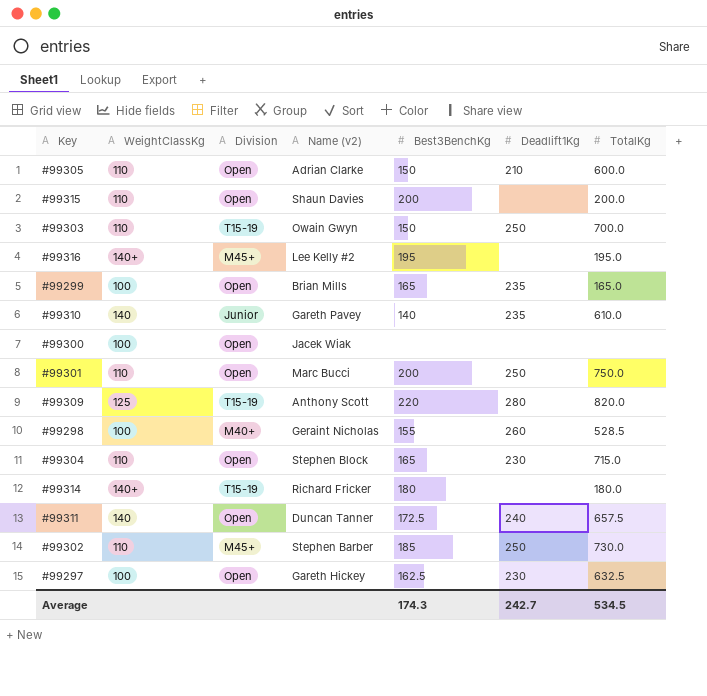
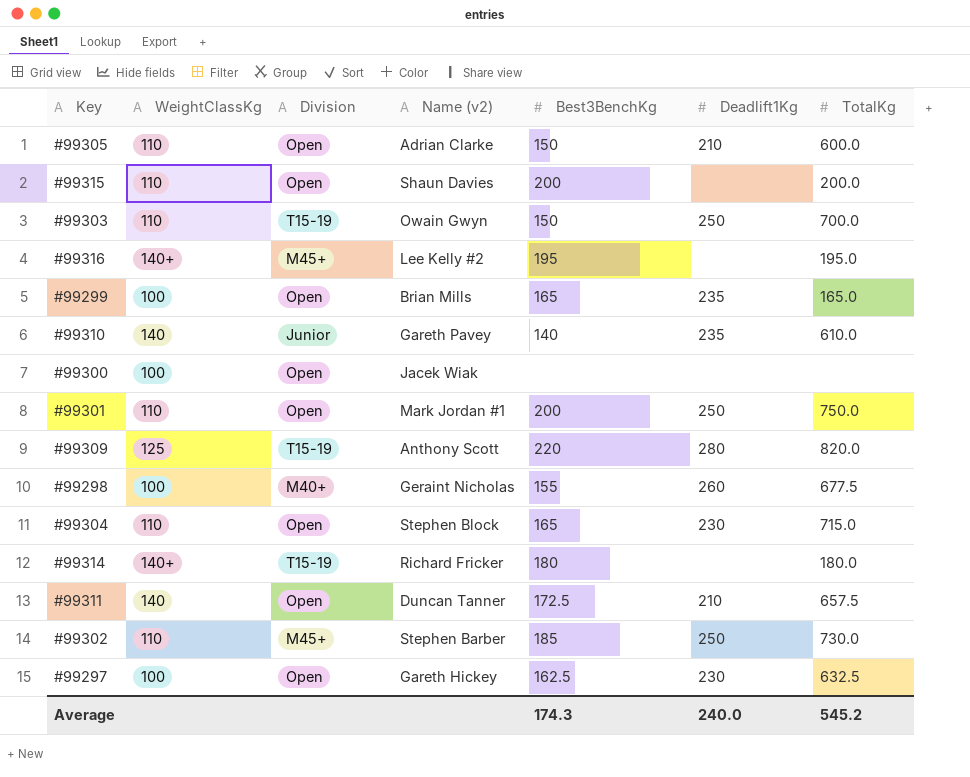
#99301 | Name (v2): Marc Bucci -> Mark Jordan #1
#99298 | TotalKg: 528.5 -> 677.5
#99311 | Deadlift1Kg: 240 -> 210
Average | Deadlift1Kg: 242.7 -> 240.0
Average | TotalKg: 534.5 -> 545.2

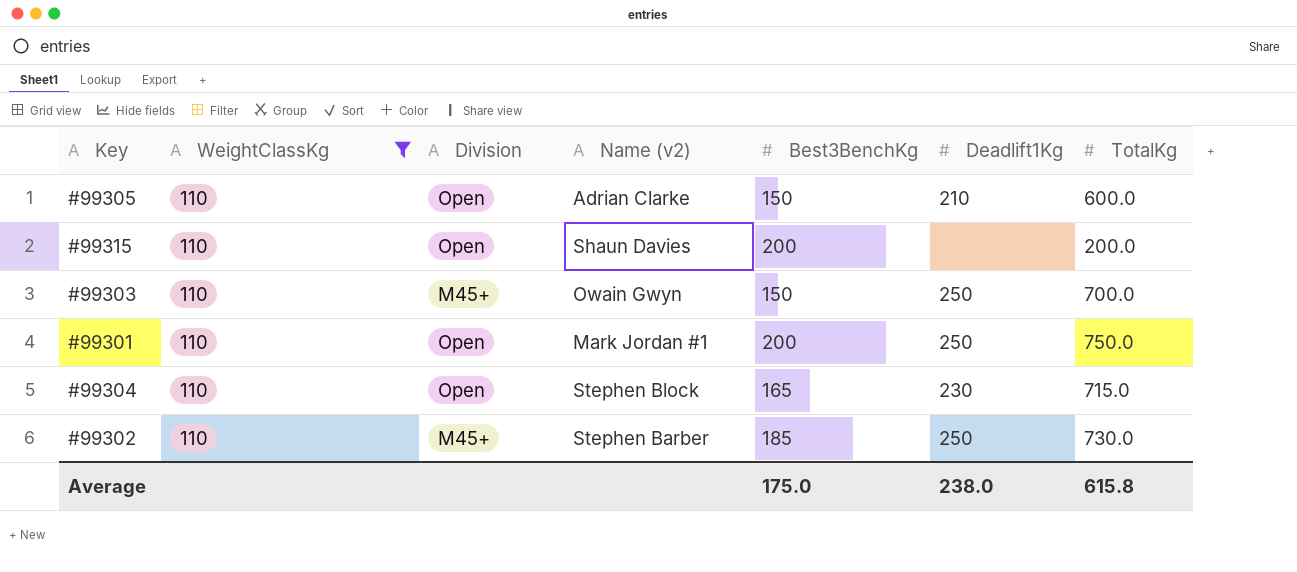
filter: none -> WeightClassKg = 110
#99303 | Division: T15-19 -> M45+
Average | Best3BenchKg: 174.3 -> 175.0
Average | Deadlift1Kg: 240.0 -> 238.0
Average | TotalKg: 545.2 -> 615.8

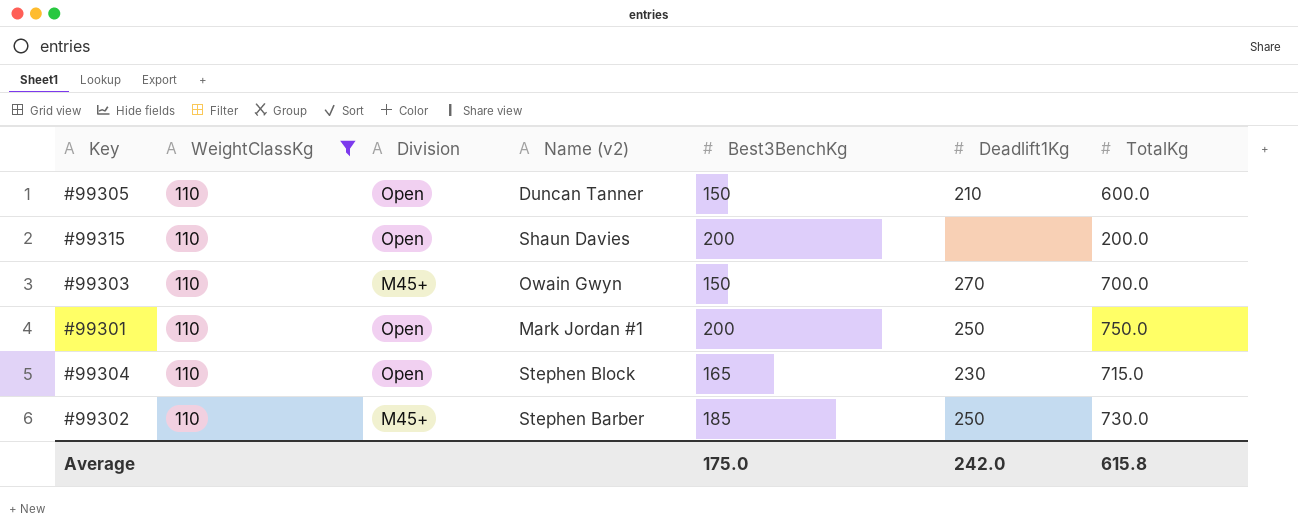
#99305 | Name (v2): Adrian Clarke -> Duncan Tanner
#99303 | Deadlift1Kg: 250 -> 270
Average | Deadlift1Kg: 238.0 -> 242.0

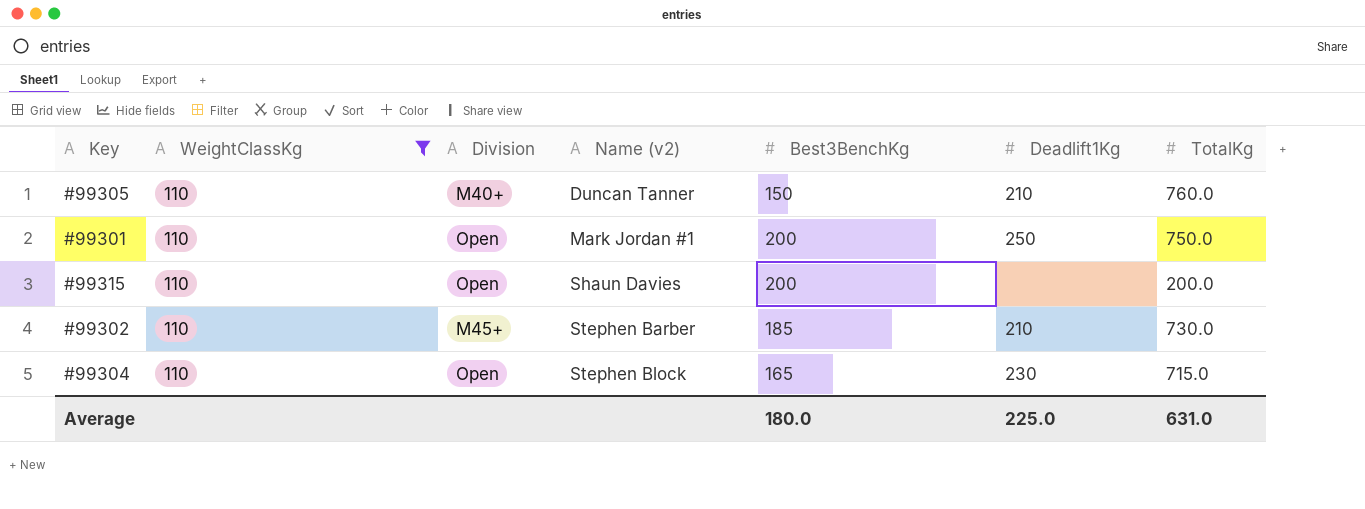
row order: none -> Name (v2) ascending
row #99303: 110 | M45+ | Owain Gwyn | 150 | 270 | 700.0 -> none
#99305 | Division: Open -> M40+
#99305 | TotalKg: 600.0 -> 760.0
#99302 | Deadlift1Kg: 250 -> 210
Average | Best3BenchKg: 175.0 -> 180.0
Average | Deadlift1Kg: 242.0 -> 225.0
Average | TotalKg: 615.8 -> 631.0

